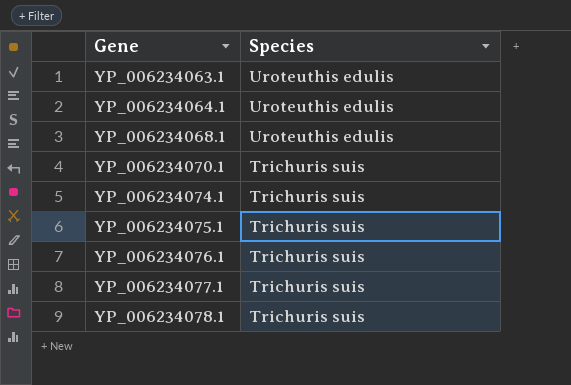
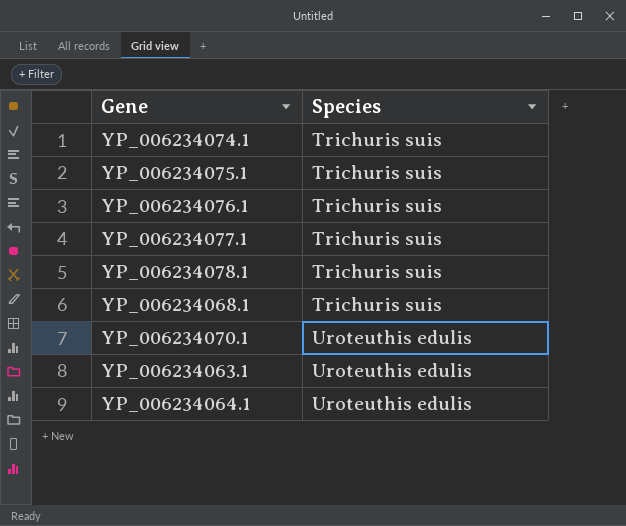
row order: Gene ascending -> Species ascending
YP_006234068.1 | Species: Uroteuthis edulis -> Trichuris suis
YP_006234070.1 | Species: Trichuris suis -> Uroteuthis edulis

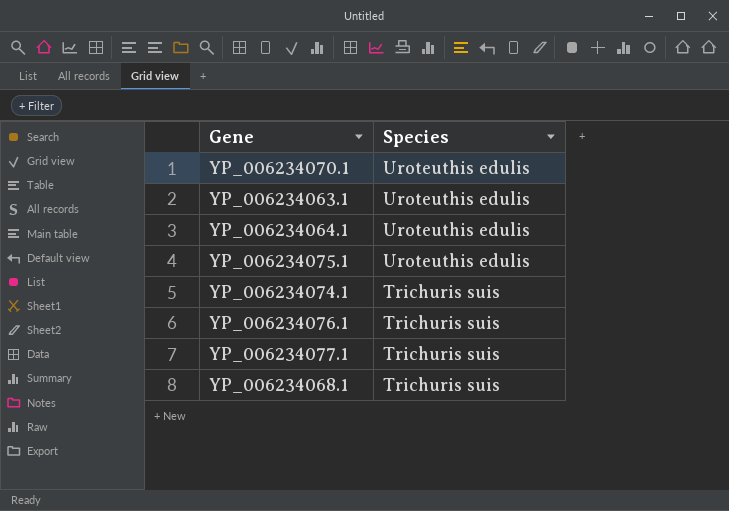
row order: Species ascending -> Species descending
row YP_006234078.1: Trichuris suis -> none
YP_006234075.1 | Species: Trichuris suis -> Uroteuthis edulis

